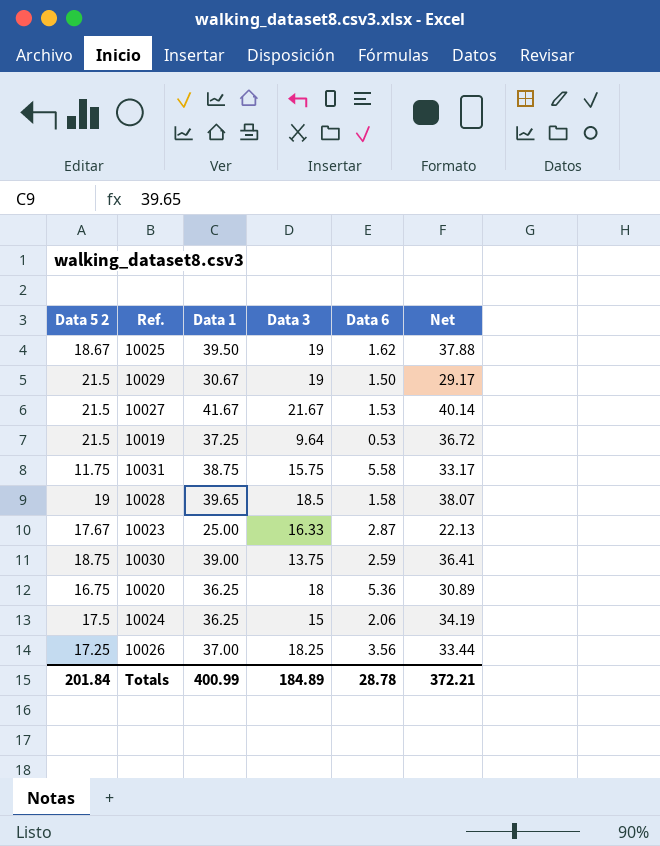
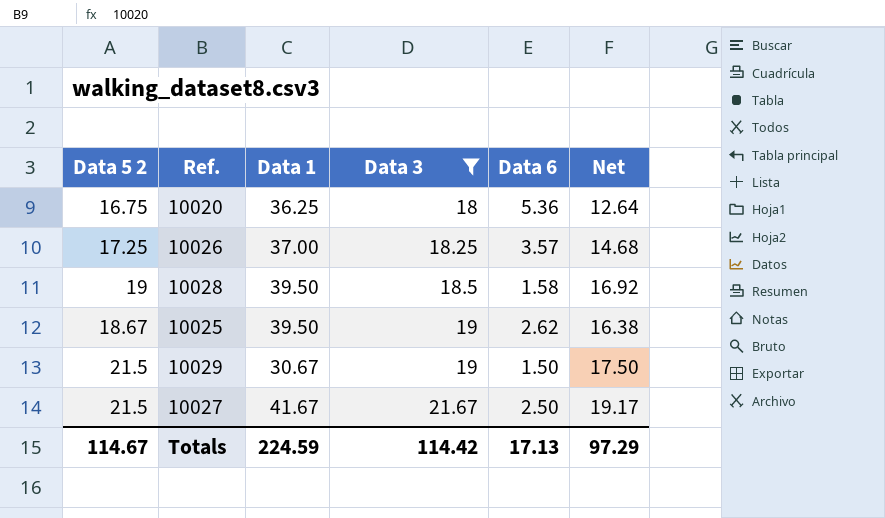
filter: none -> Data 3 >= 18
row order: none -> Data 3 ascending
column Net | formula: [Data 1] - [Data 6] -> [Data 3] - [Data 6]
10026 | Data 6: 3.56 -> 3.57
10028 | Data 1: 39.65 -> 39.50
10025 | Data 6: 1.62 -> 2.62
10027 | Data 6: 1.53 -> 2.50
Totals | Data 5 2: 201.84 -> 114.67
Totals | Data 1: 400.99 -> 224.59
Totals | Data 3: 184.89 -> 114.42
Totals | Data 6: 28.78 -> 17.13
Totals | Net: 372.21 -> 97.29

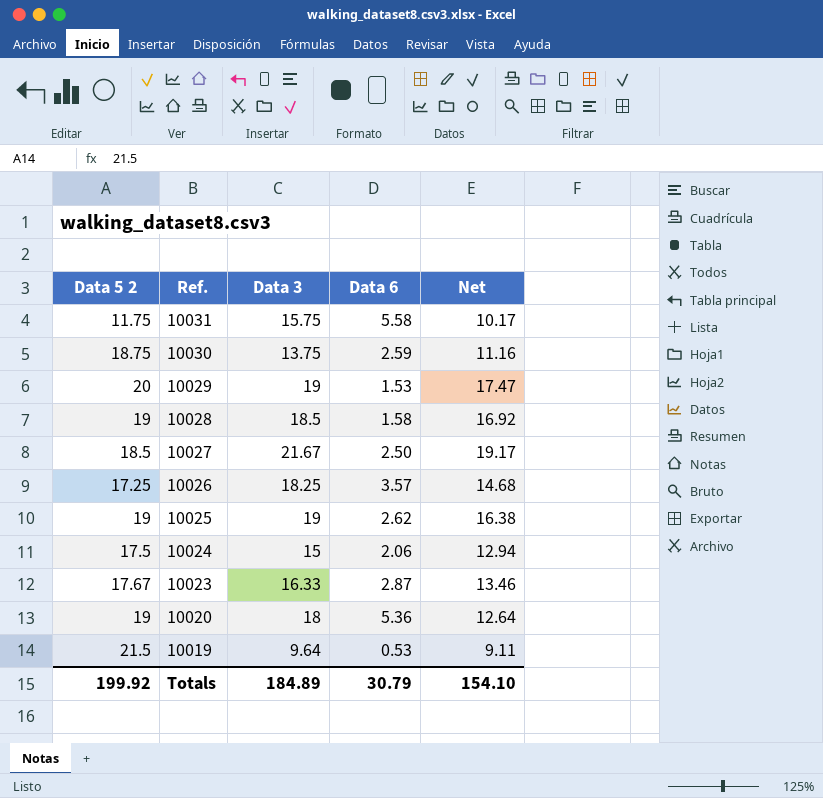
filter: Data 3 >= 18 -> none
row order: Data 3 ascending -> Ref. descending
column Data 1 | position: 3 -> none
10029 | Data 5 2: 21.5 -> 20
10029 | Data 6: 1.50 -> 1.53
10029 | Net: 17.50 -> 17.47
10027 | Data 5 2: 21.5 -> 18.5
10025 | Data 5 2: 18.67 -> 19
10020 | Data 5 2: 16.75 -> 19
Totals | Data 5 2: 114.67 -> 199.92
Totals | Data 3: 114.42 -> 184.89
Totals | Data 6: 17.13 -> 30.79
Totals | Net: 97.29 -> 154.10

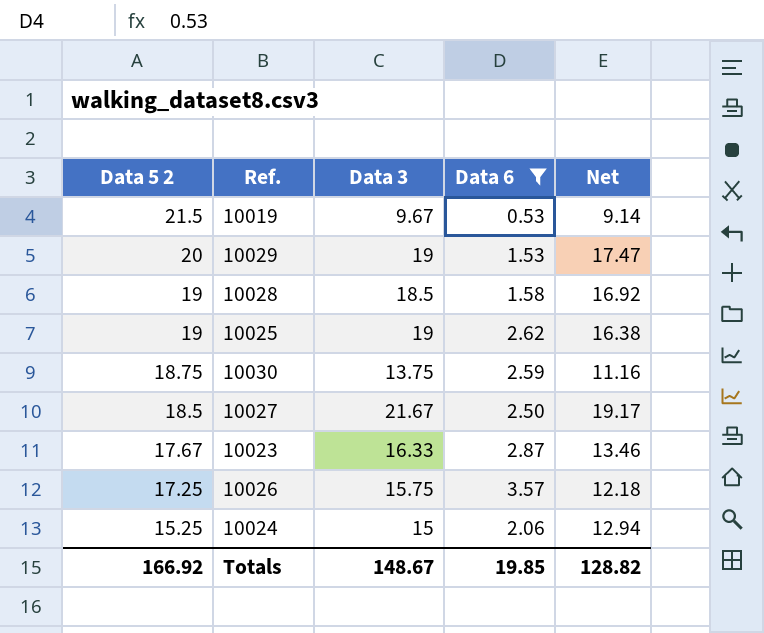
filter: none -> Data 6 <= 3.57
row order: Ref. descending -> Data 5 2 descending
10019 | Data 3: 9.64 -> 9.67
10019 | Net: 9.11 -> 9.14
10026 | Data 3: 18.25 -> 15.75
10026 | Net: 14.68 -> 12.18
10024 | Data 5 2: 17.5 -> 15.25
Totals | Data 5 2: 199.92 -> 166.92
Totals | Data 3: 184.89 -> 148.67
Totals | Data 6: 30.79 -> 19.85
Totals | Net: 154.10 -> 128.82

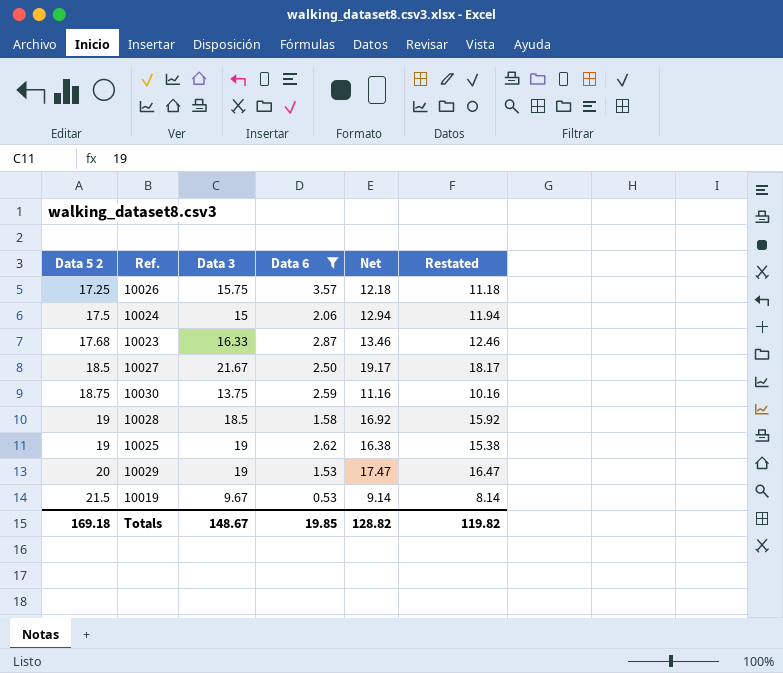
row order: Data 5 2 descending -> Data 5 2 ascending
column Restated | formula: none -> [Net] - 1
10024 | Data 5 2: 15.25 -> 17.5
10023 | Data 5 2: 17.67 -> 17.68
Totals | Data 5 2: 166.92 -> 169.18

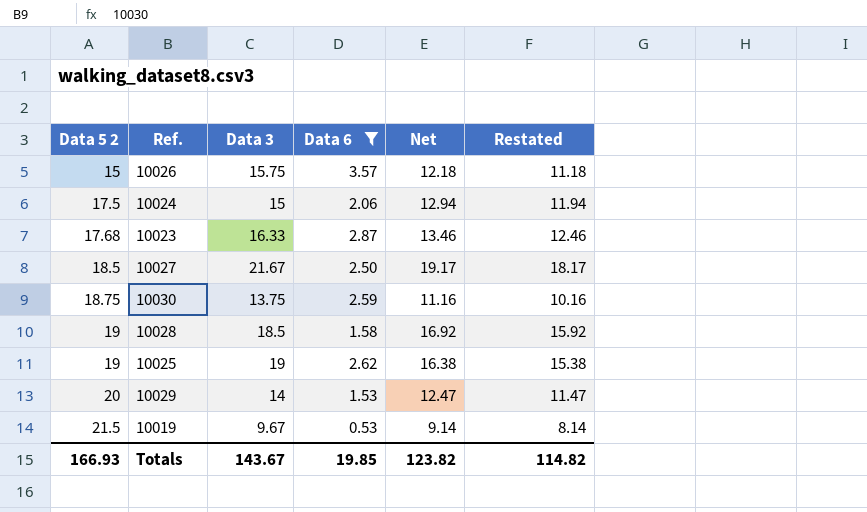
10026 | Data 5 2: 17.25 -> 15
10029 | Data 3: 19 -> 14
10029 | Net: 17.47 -> 12.47
10029 | Restated: 16.47 -> 11.47
Totals | Data 5 2: 169.18 -> 166.93
Totals | Data 3: 148.67 -> 143.67
Totals | Net: 128.82 -> 123.82
Totals | Restated: 119.82 -> 114.82

